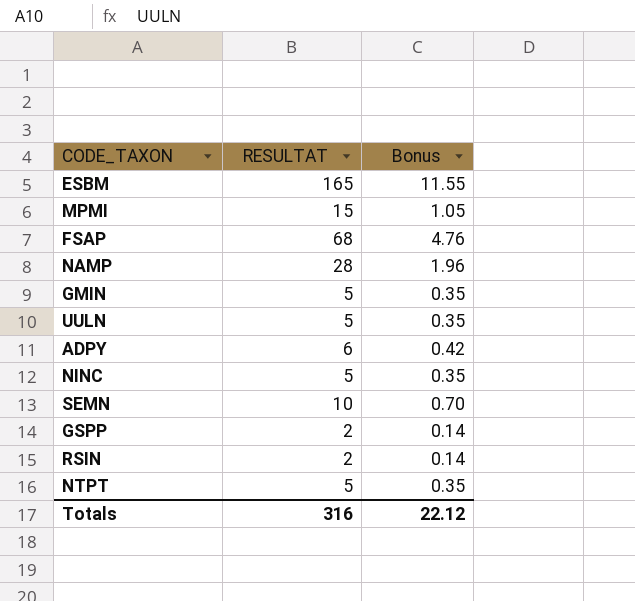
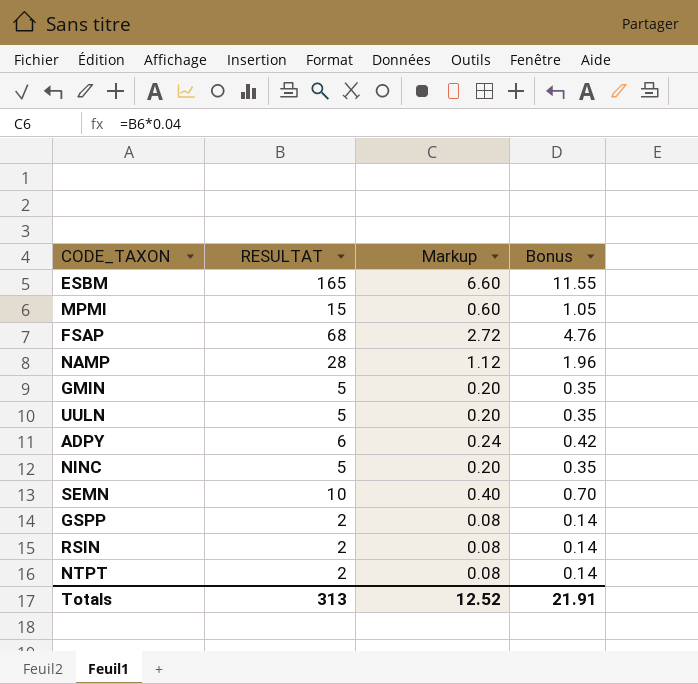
column Markup | formula: none -> [RESULTAT] * 0.04
NTPT | RESULTAT: 5 -> 2
NTPT | Bonus: 0.35 -> 0.14
Totals | RESULTAT: 316 -> 313
Totals | Bonus: 22.12 -> 21.91

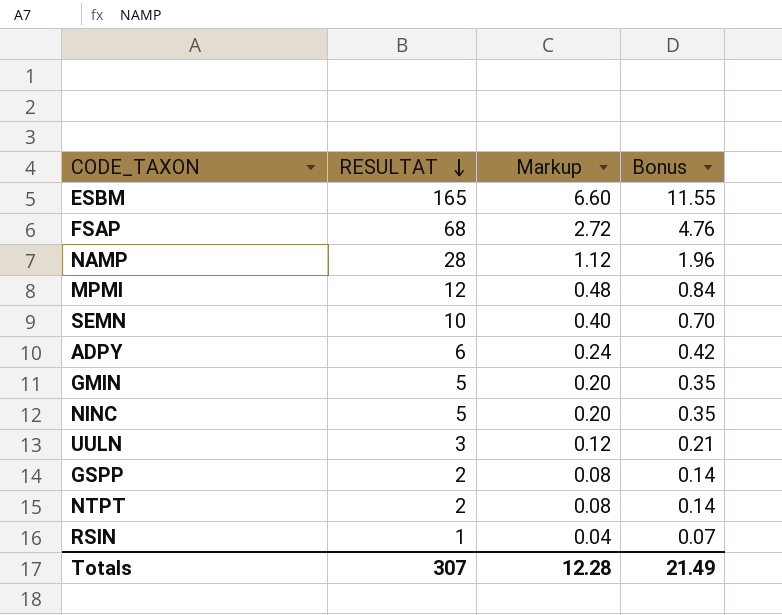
row order: none -> RESULTAT descending
MPMI | RESULTAT: 15 -> 12
MPMI | Markup: 0.60 -> 0.48
MPMI | Bonus: 1.05 -> 0.84
UULN | RESULTAT: 5 -> 3
UULN | Markup: 0.20 -> 0.12
UULN | Bonus: 0.35 -> 0.21
RSIN | RESULTAT: 2 -> 1
RSIN | Markup: 0.08 -> 0.04
RSIN | Bonus: 0.14 -> 0.07
Totals | RESULTAT: 313 -> 307
Totals | Markup: 12.52 -> 12.28
Totals | Bonus: 21.91 -> 21.49

